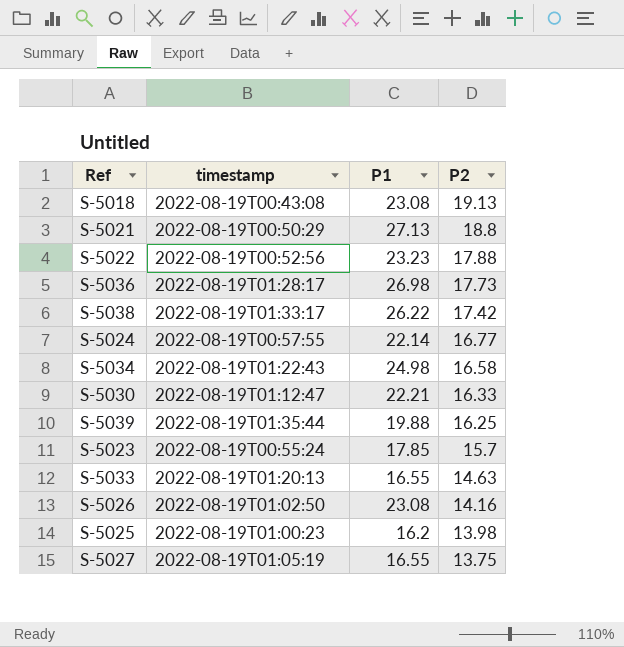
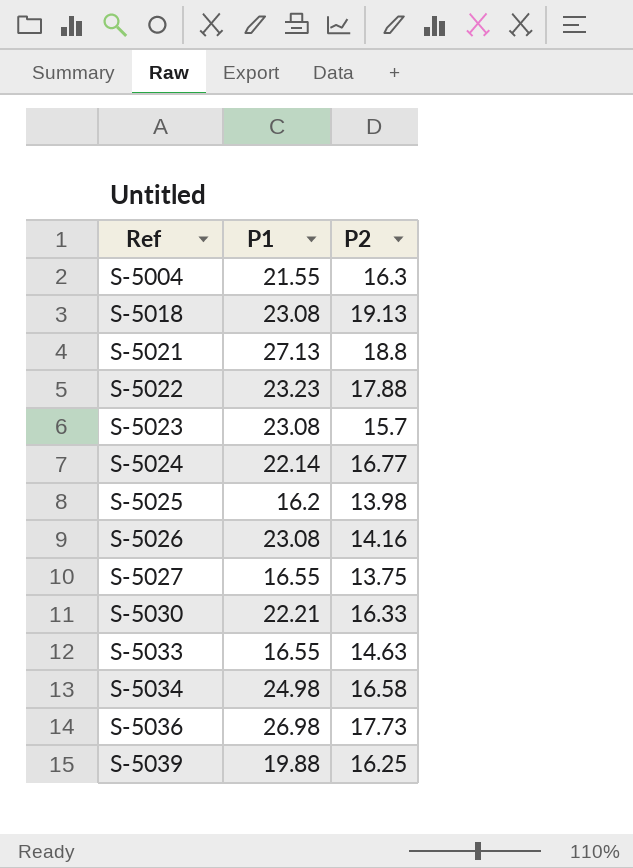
row order: P2 descending -> Ref ascending
column timestamp | position: 2 -> none
row S-5038: 2022-08-19T01:33:17 | 26.22 | 17.42 -> none
row S-5004: none -> 21.55 | 16.3
S-5023 | P1: 17.85 -> 23.08

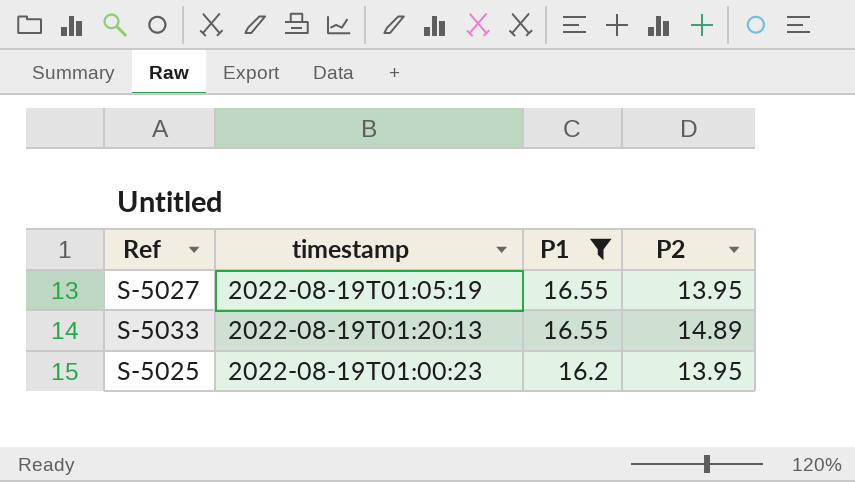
filter: none -> P1 <= 16.55
row order: Ref ascending -> P1 descending
column timestamp | position: none -> 2
S-5027 | P2: 13.75 -> 13.95
S-5033 | P2: 14.63 -> 14.89
S-5025 | P2: 13.98 -> 13.95

